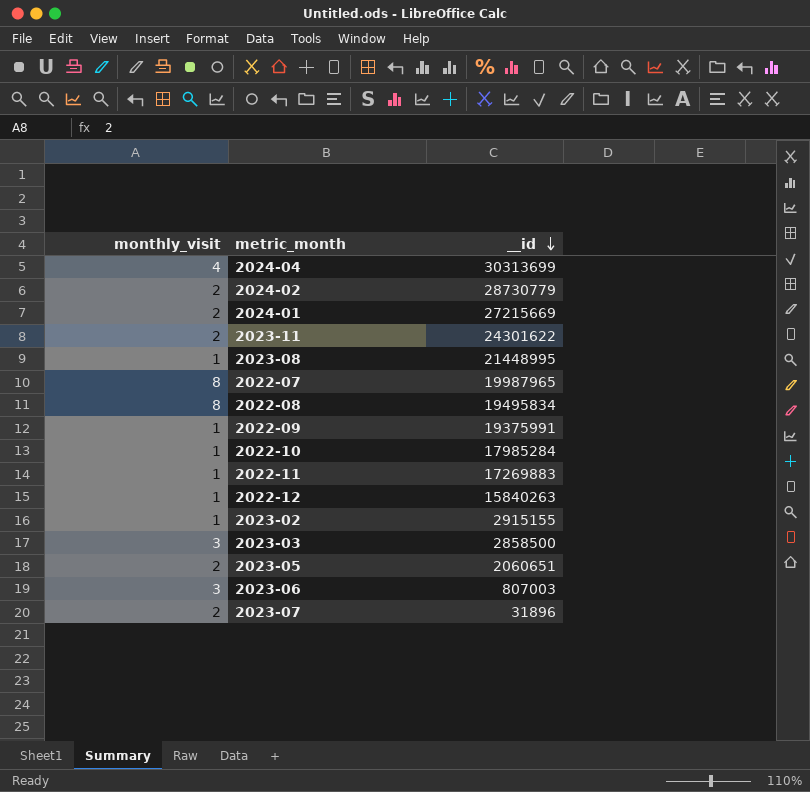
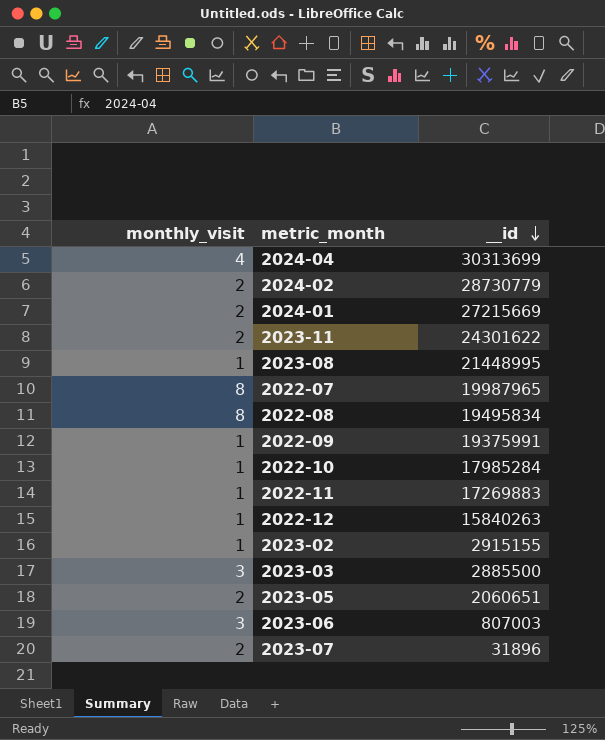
2023-03 | __id: 2858500 -> 2885500

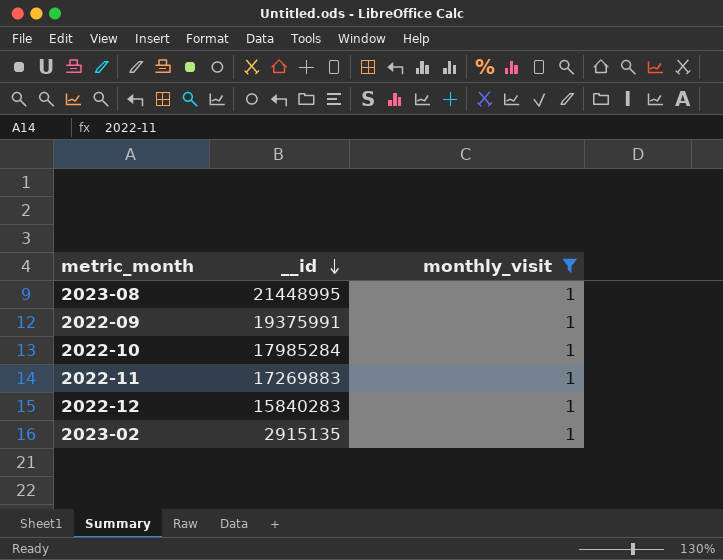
filter: none -> monthly_visit = 1
column monthly_visit | position: 1 -> 3
2022-12 | __id: 15840263 -> 15840283
2023-02 | __id: 2915155 -> 2915135

